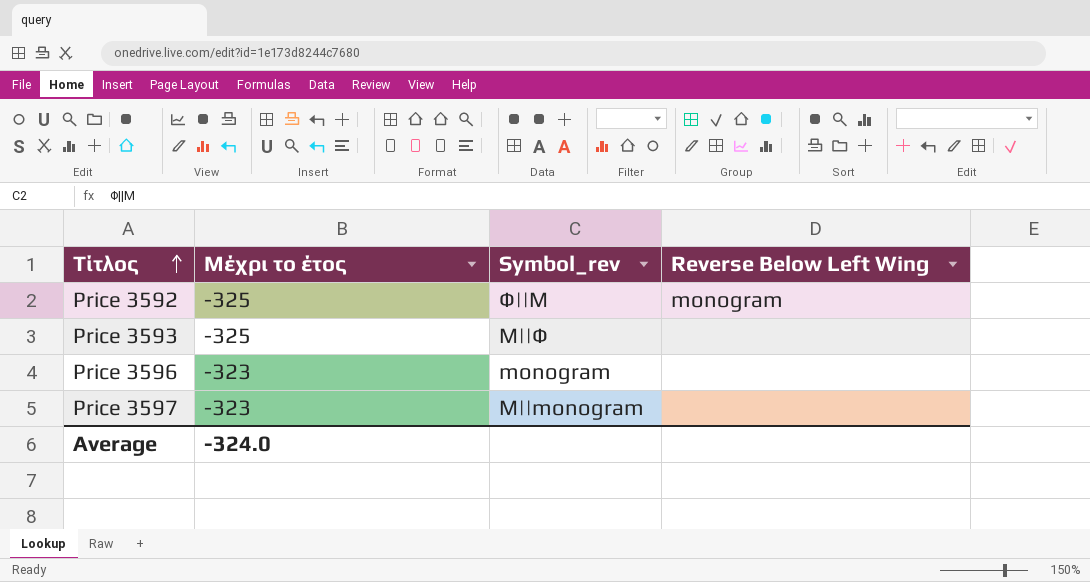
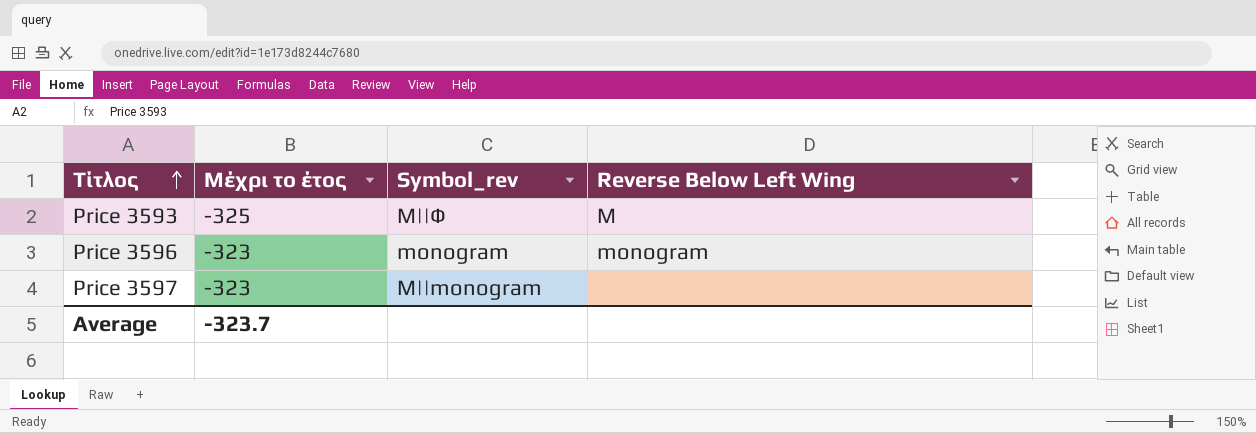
row Price 3592: -325 | Φ||Μ | monogram -> none
Price 3593 | Reverse Below Left Wing: none -> Μ
Price 3596 | Reverse Below Left Wing: none -> monogram
Average | Μέχρι το έτος: -324.0 -> -323.7

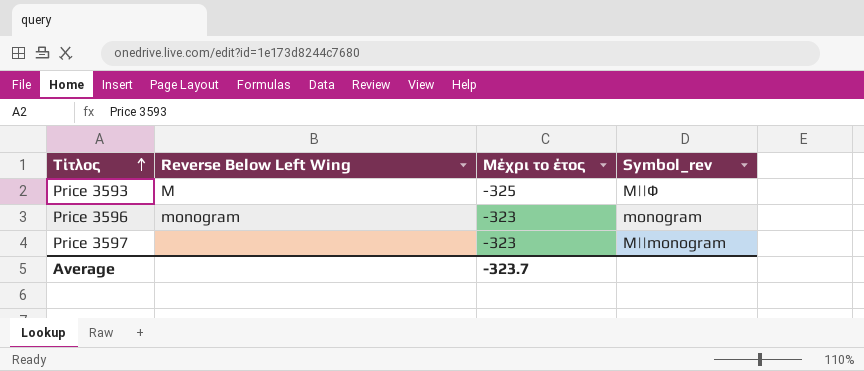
column Reverse Below Left Wing | position: 4 -> 2

